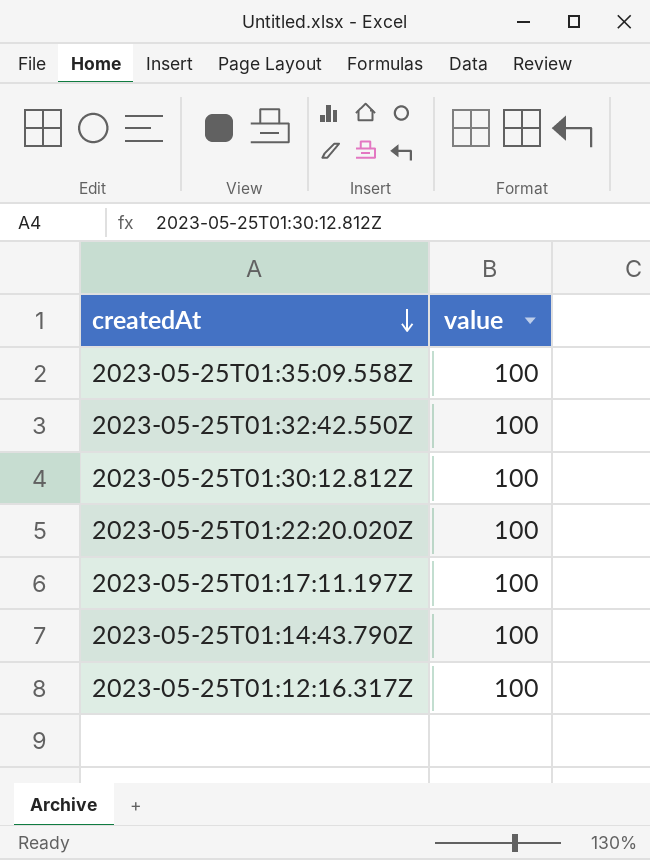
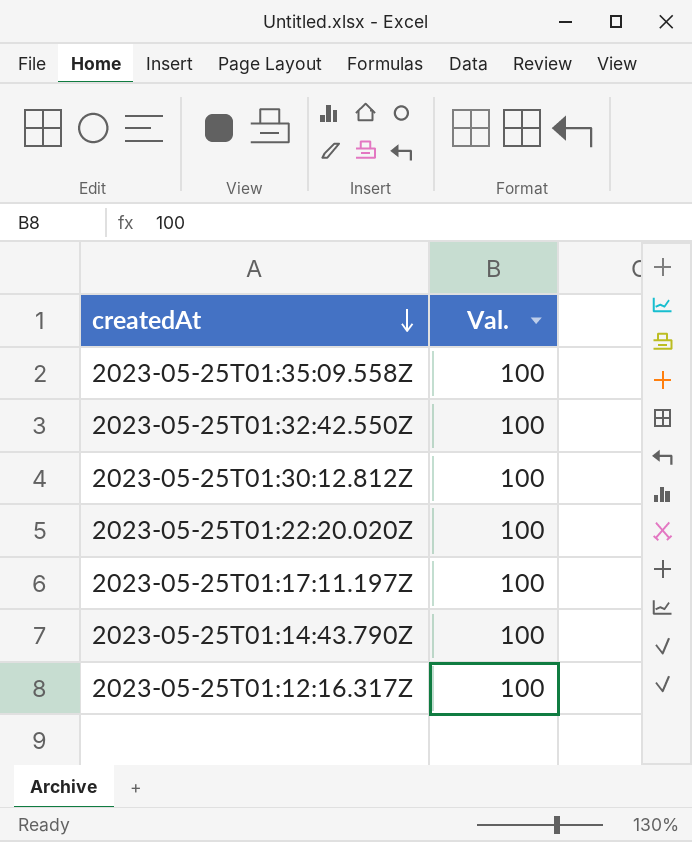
column name: value -> Val.

